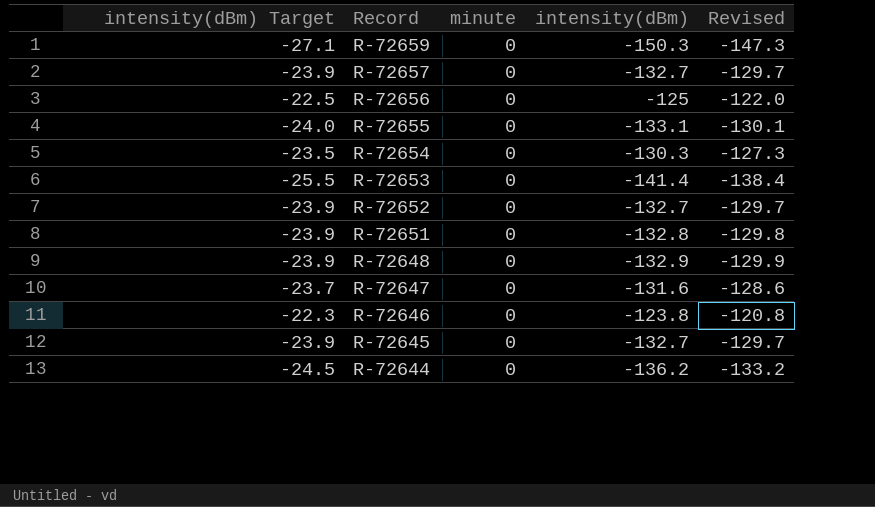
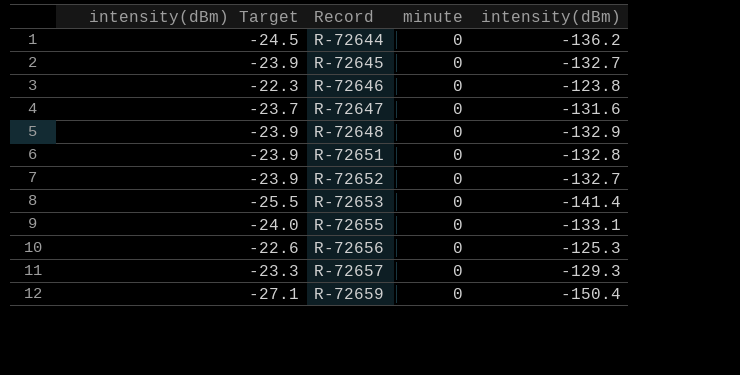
row order: Record descending -> Record ascending
column Revised | formula: [intensity(dBm)] + 3 -> none
row R-72654: -23.5 | 0 | -130.3 | -127.3 -> none
R-72656 | intensity(dBm) Target: -22.5 -> -22.6
R-72656 | intensity(dBm): -125 -> -125.3
R-72657 | intensity(dBm) Target: -23.9 -> -23.3
R-72657 | intensity(dBm): -132.7 -> -129.3
R-72659 | intensity(dBm): -150.3 -> -150.4

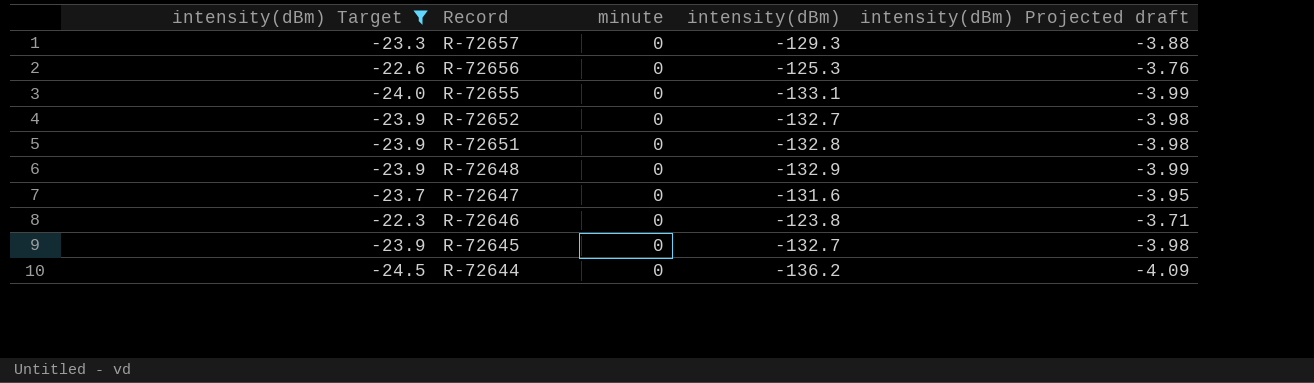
filter: none -> intensity(dBm) Target >= -24.5
row order: Record ascending -> Record descending
column intensity(dBm) Projected draft | formula: none -> [intensity(dBm)] * 0.03

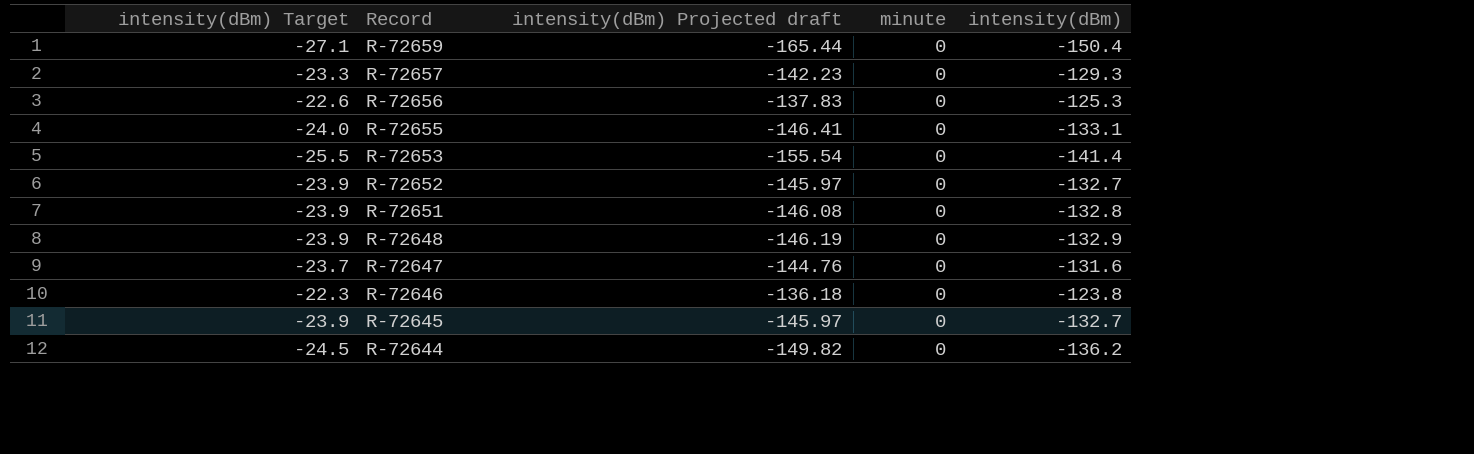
filter: intensity(dBm) Target >= -24.5 -> none
column intensity(dBm) Projected draft | formula: [intensity(dBm)] * 0.03 -> [intensity(dBm)] * 1.1
column intensity(dBm) Projected draft | position: 5 -> 3

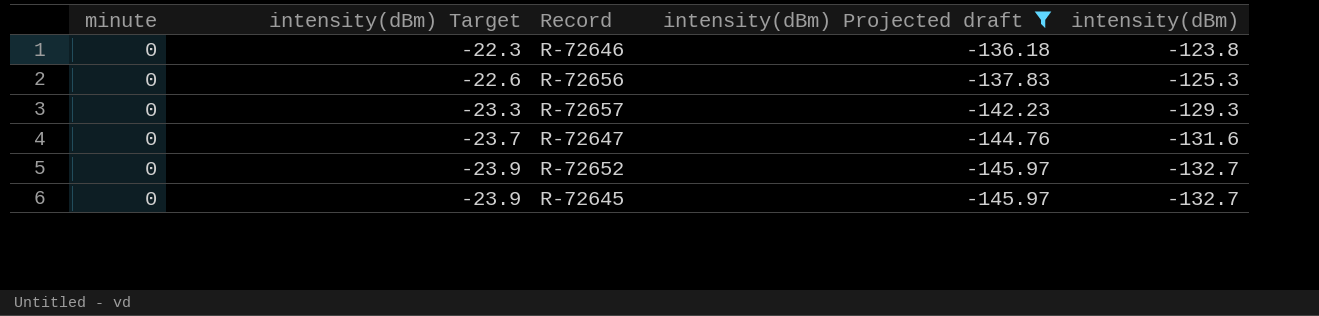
filter: none -> intensity(dBm) Projected draft >= -145.97
row order: Record descending -> intensity(dBm) Target descending
column minute | position: 4 -> 1

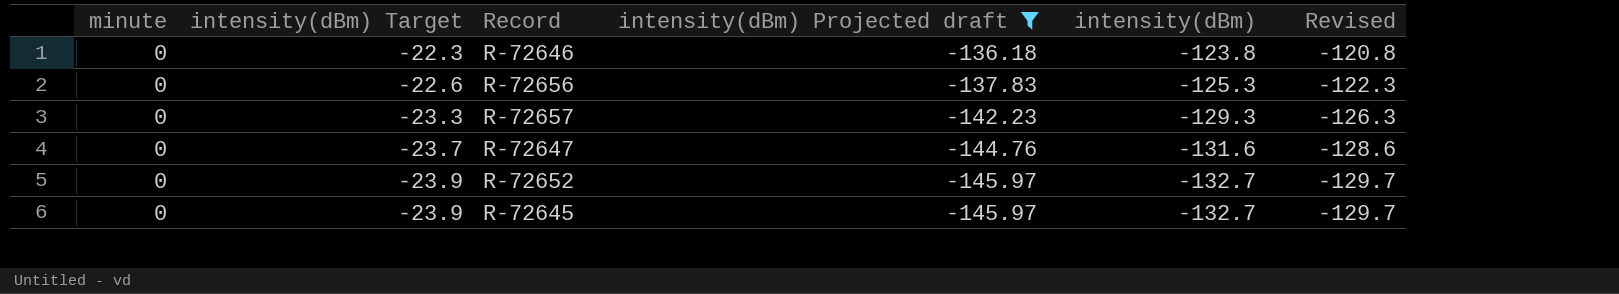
column Revised | formula: none -> [intensity(dBm)] + 3

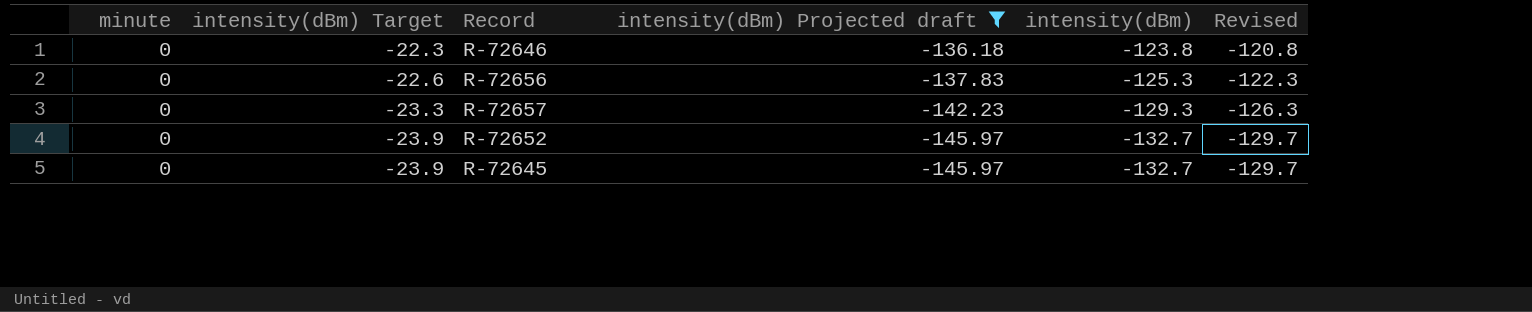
row R-72647: 0 | -23.7 | -144.76 | -131.6 | -128.6 -> none

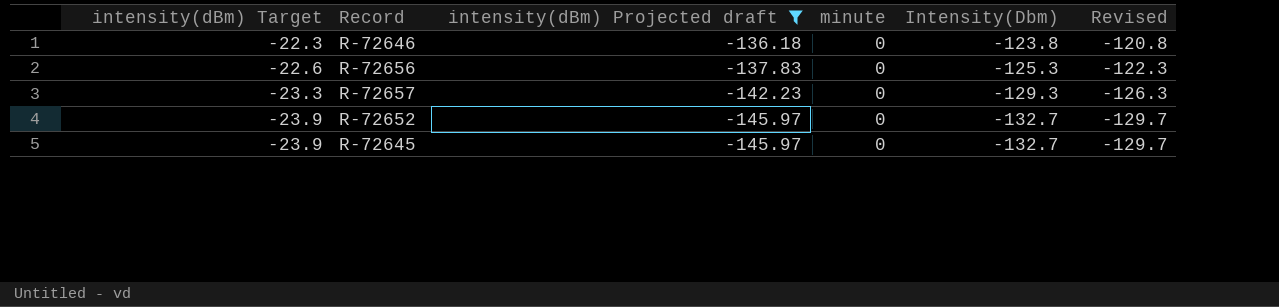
column minute | position: 1 -> 4
column name: intensity(dBm) -> Intensity(Dbm)

